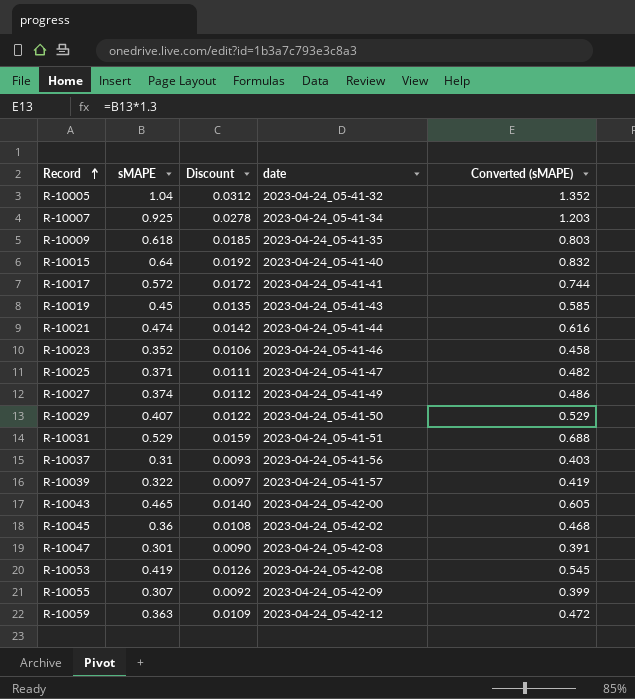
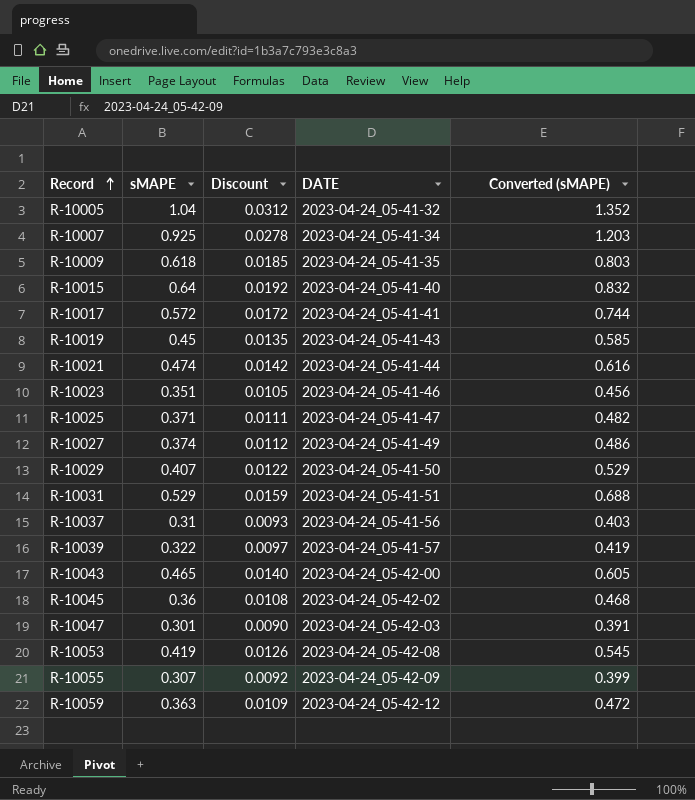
column name: date -> DATE
R-10023 | sMAPE: 0.352 -> 0.351
R-10023 | Discount: 0.0106 -> 0.0105
R-10023 | Converted (sMAPE): 0.458 -> 0.456

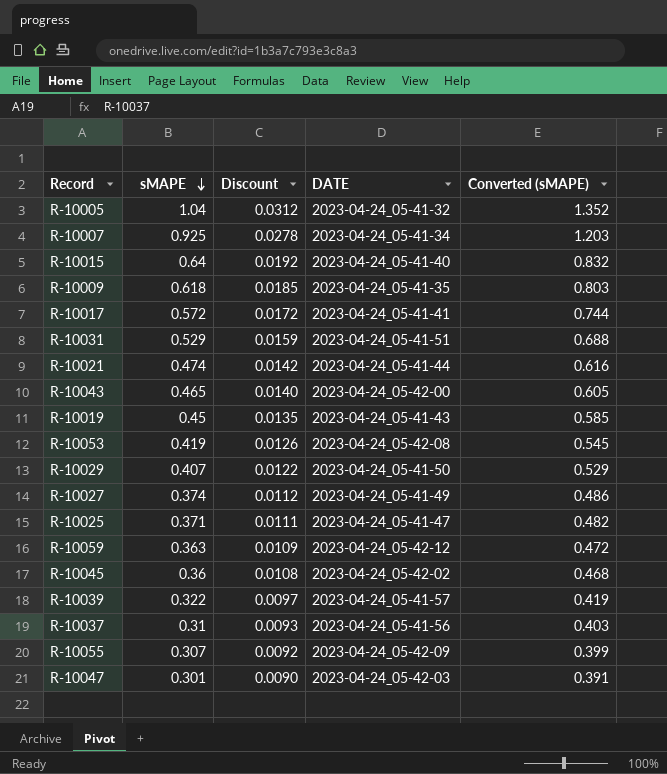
row order: Record ascending -> sMAPE descending
row R-10023: 0.351 | 0.0105 | 2023-04-24_05-41-46 | 0.456 -> none

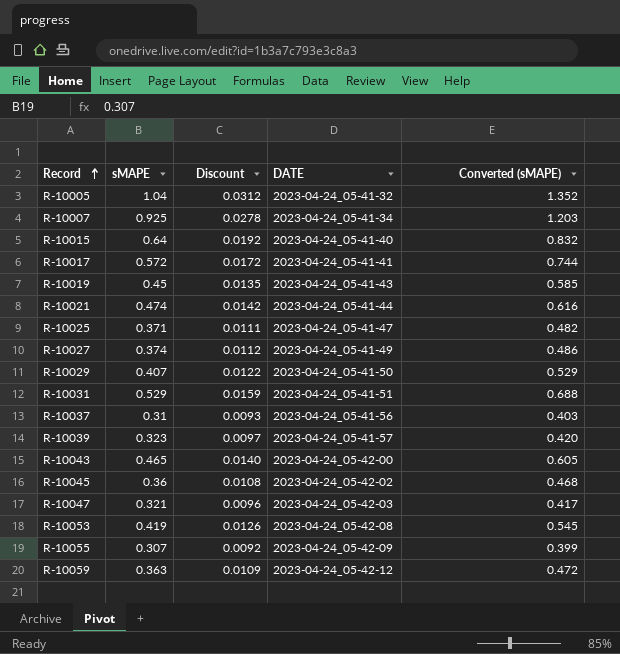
row order: sMAPE descending -> Record ascending
row R-10009: 0.618 | 0.0185 | 2023-04-24_05-41-35 | 0.803 -> none
R-10039 | sMAPE: 0.322 -> 0.323
R-10039 | Converted (sMAPE): 0.419 -> 0.420
R-10047 | sMAPE: 0.301 -> 0.321
R-10047 | Discount: 0.0090 -> 0.0096
R-10047 | Converted (sMAPE): 0.391 -> 0.417

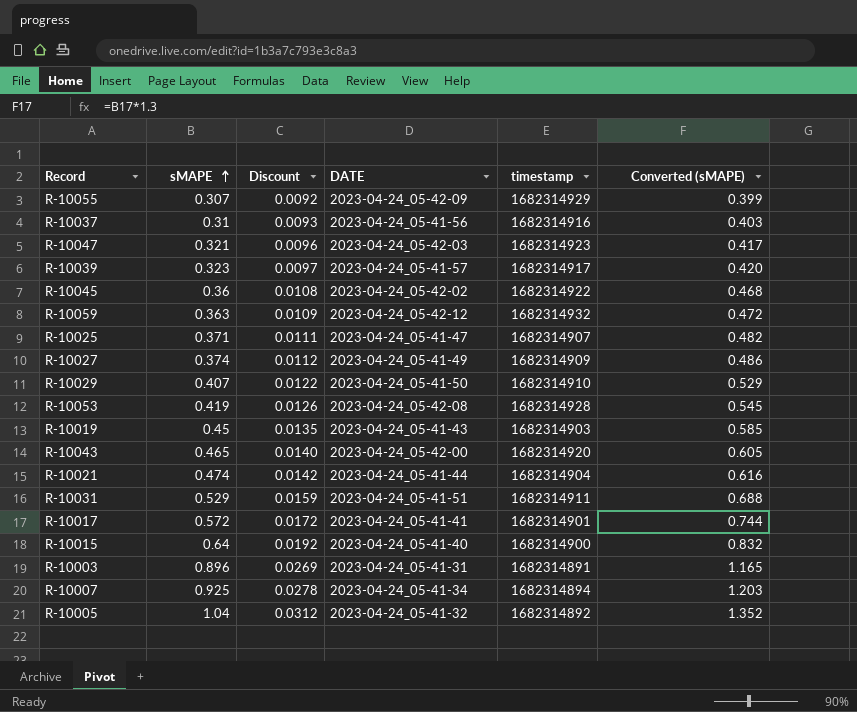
row order: Record ascending -> sMAPE ascending
column timestamp | position: none -> 5
row R-10003: none -> 0.896 | 0.0269 | 2023-04-24_05-41-31 | 1682314891 | 1.165

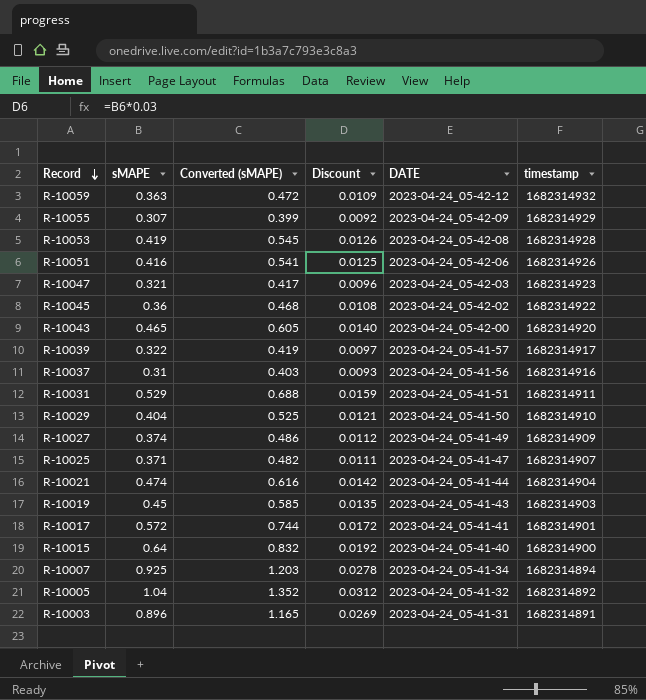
row order: sMAPE ascending -> Record descending
column Converted (sMAPE) | position: 6 -> 3
row R-10051: none -> 0.416 | 0.541 | 0.0125 | 2023-04-24_05-42-06 | 1682314926
R-10039 | sMAPE: 0.323 -> 0.322
R-10039 | Converted (sMAPE): 0.420 -> 0.419
R-10029 | sMAPE: 0.407 -> 0.404
R-10029 | Converted (sMAPE): 0.529 -> 0.525
R-10029 | Discount: 0.0122 -> 0.0121

